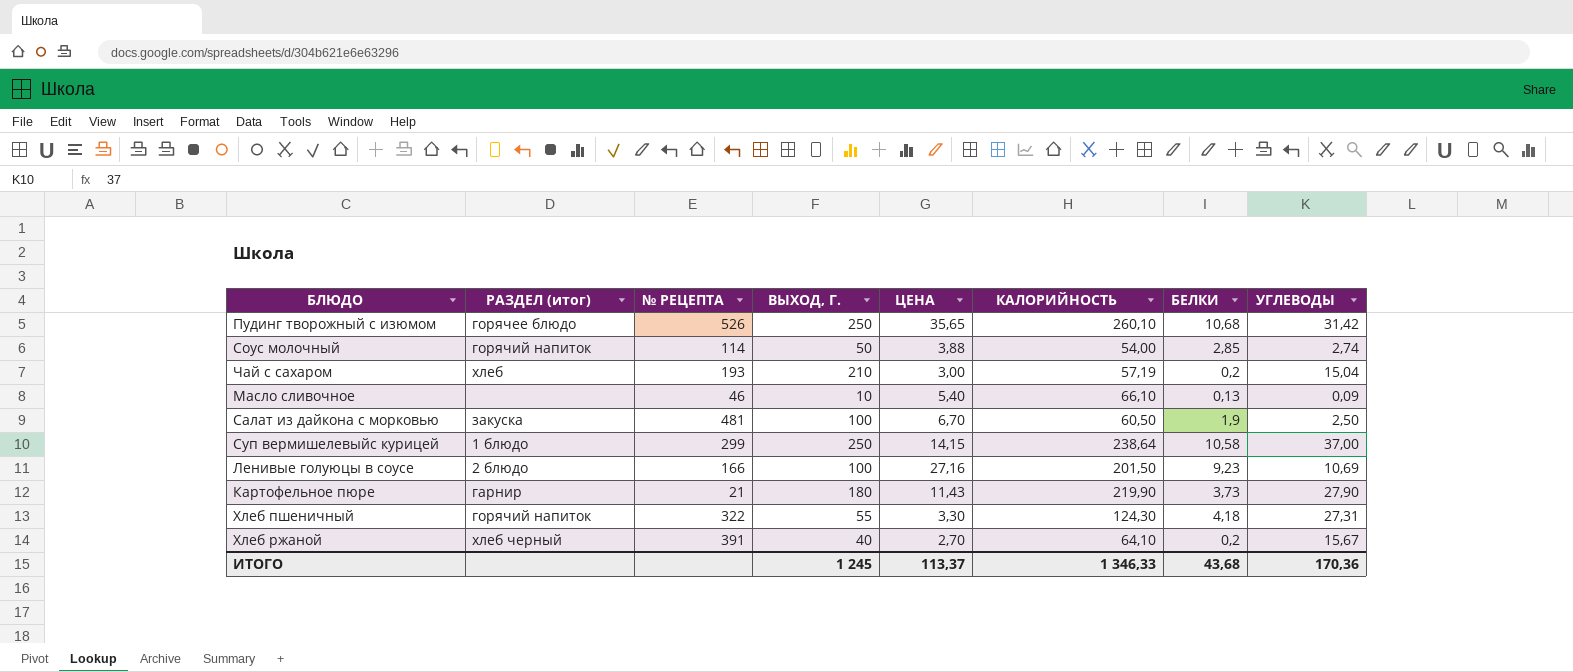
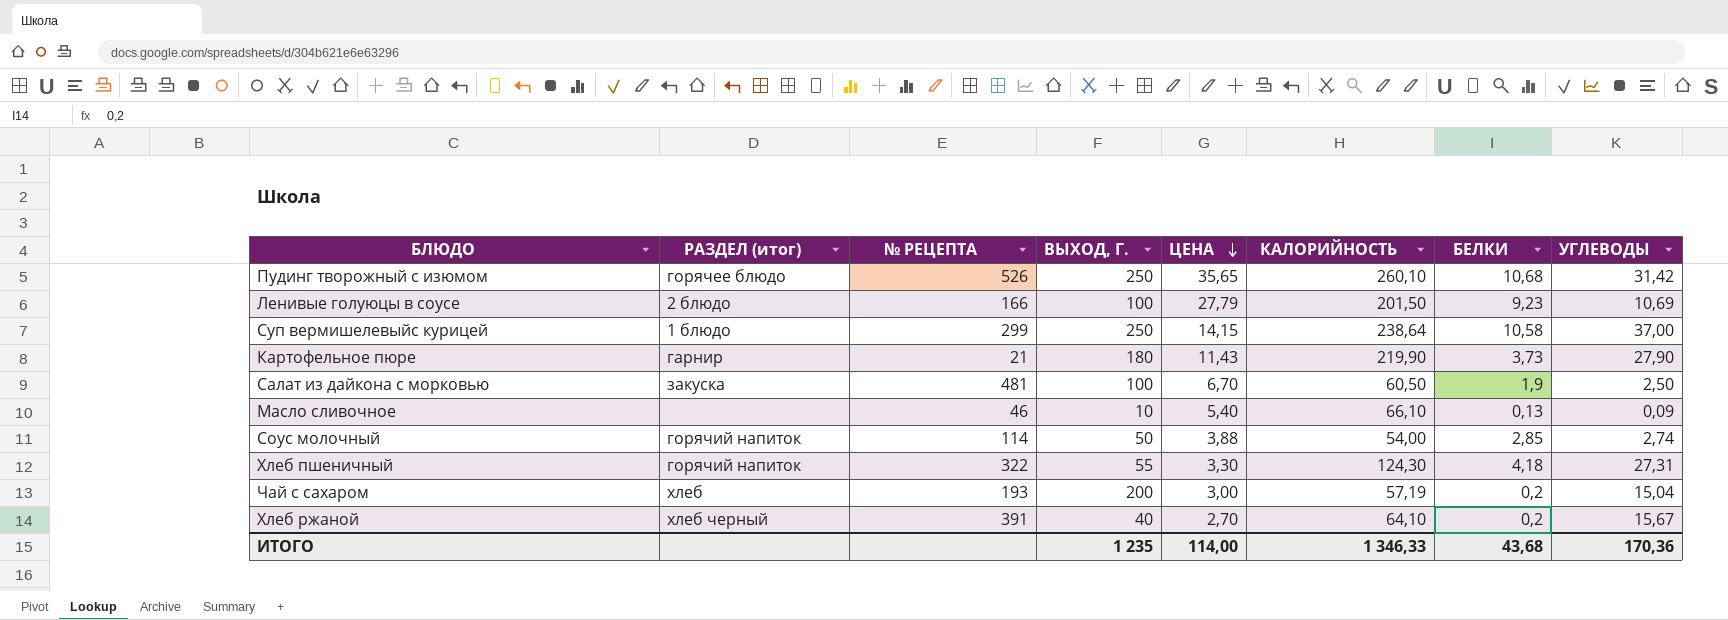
row order: none -> ЦЕНА descending
Ленивые голуюцы в соусе | ЦЕНА: 27,16 -> 27,79
Чай с сахаром | ВЫХОД, Г.: 210 -> 200
ИТОГО | ВЫХОД, Г.: 1 245 -> 1 235
ИТОГО | ЦЕНА: 113,37 -> 114,00

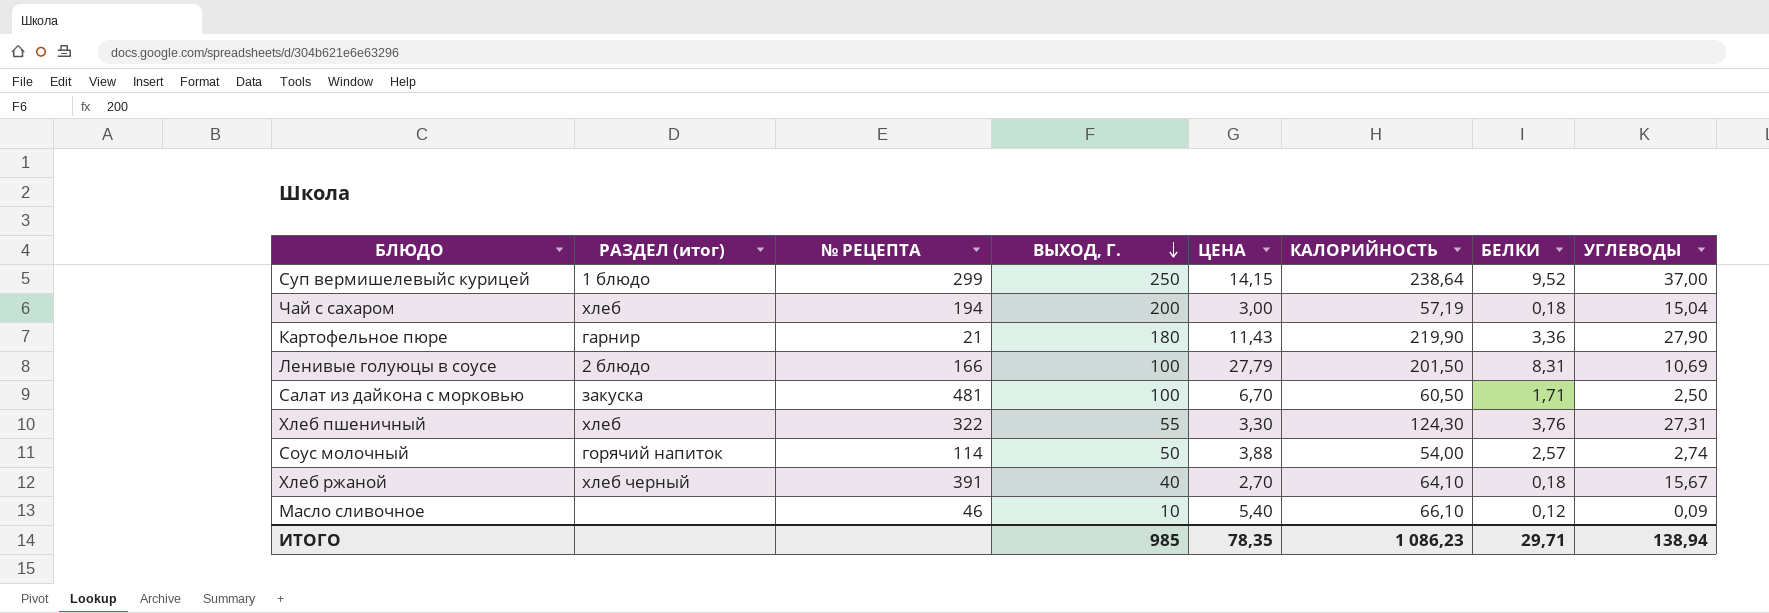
row order: ЦЕНА descending -> ВЫХОД, Г. descending
row Пудинг творожный с изюмом: горячее блюдо | 526 | 250 | 35,65 | 260,10 | 10,68 | 31,42 -> none
Суп вермишелевыйс курицей | БЕЛКИ: 10,58 -> 9,52
Чай с сахаром | № РЕЦЕПТА: 193 -> 194
Чай с сахаром | БЕЛКИ: 0,2 -> 0,18
Картофельное пюре | БЕЛКИ: 3,73 -> 3,36
Ленивые голуюцы в соусе | БЕЛКИ: 9,23 -> 8,31
Салат из дайкона с морковью | БЕЛКИ: 1,9 -> 1,71
Хлеб пшеничный | РАЗДЕЛ (итог): горячий напиток -> хлеб
Хлеб пшеничный | БЕЛКИ: 4,18 -> 3,76
Соус молочный | БЕЛКИ: 2,85 -> 2,57
Хлеб ржаной | БЕЛКИ: 0,2 -> 0,18
Масло сливочное | БЕЛКИ: 0,13 -> 0,12
ИТОГО | ВЫХОД, Г.: 1 235 -> 985
ИТОГО | ЦЕНА: 114,00 -> 78,35
ИТОГО | КАЛОРИЙНОСТЬ: 1 346,33 -> 1 086,23
ИТОГО | БЕЛКИ: 43,68 -> 29,71
ИТОГО | УГЛЕВОДЫ: 170,36 -> 138,94

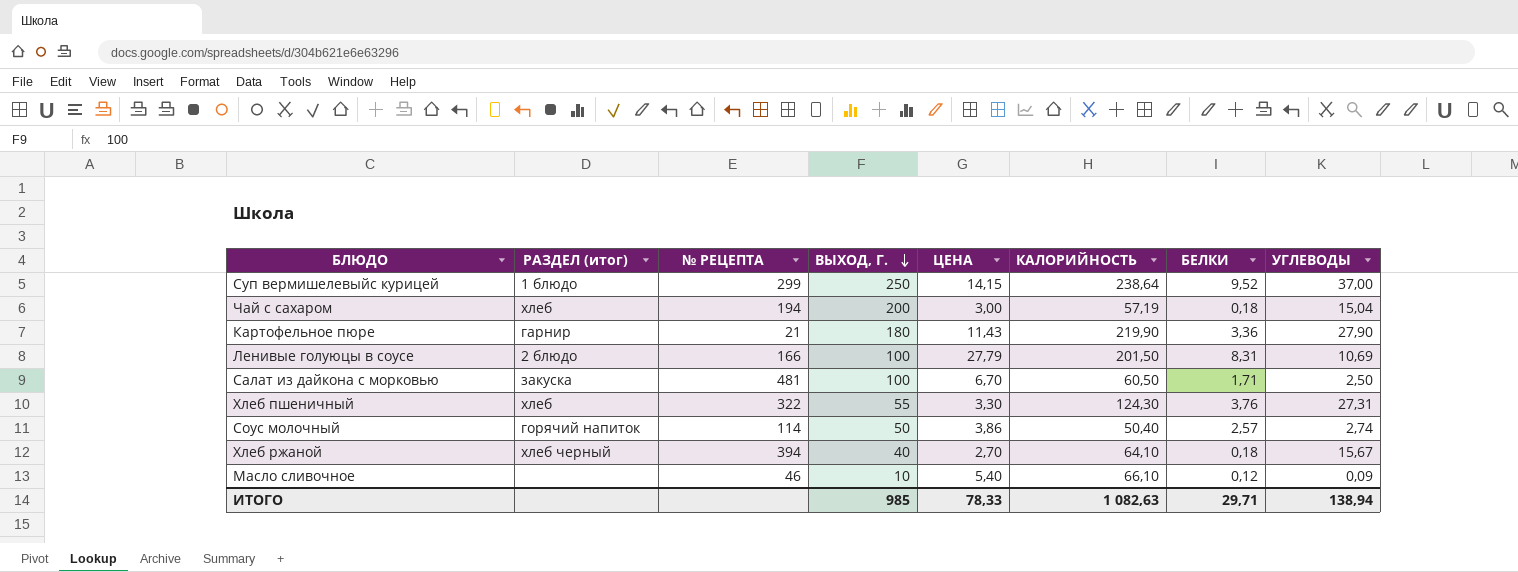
Соус молочный | ЦЕНА: 3,88 -> 3,86
Соус молочный | КАЛОРИЙНОСТЬ: 54,00 -> 50,40
Хлеб ржаной | № РЕЦЕПТА: 391 -> 394
ИТОГО | ЦЕНА: 78,35 -> 78,33
ИТОГО | КАЛОРИЙНОСТЬ: 1 086,23 -> 1 082,63

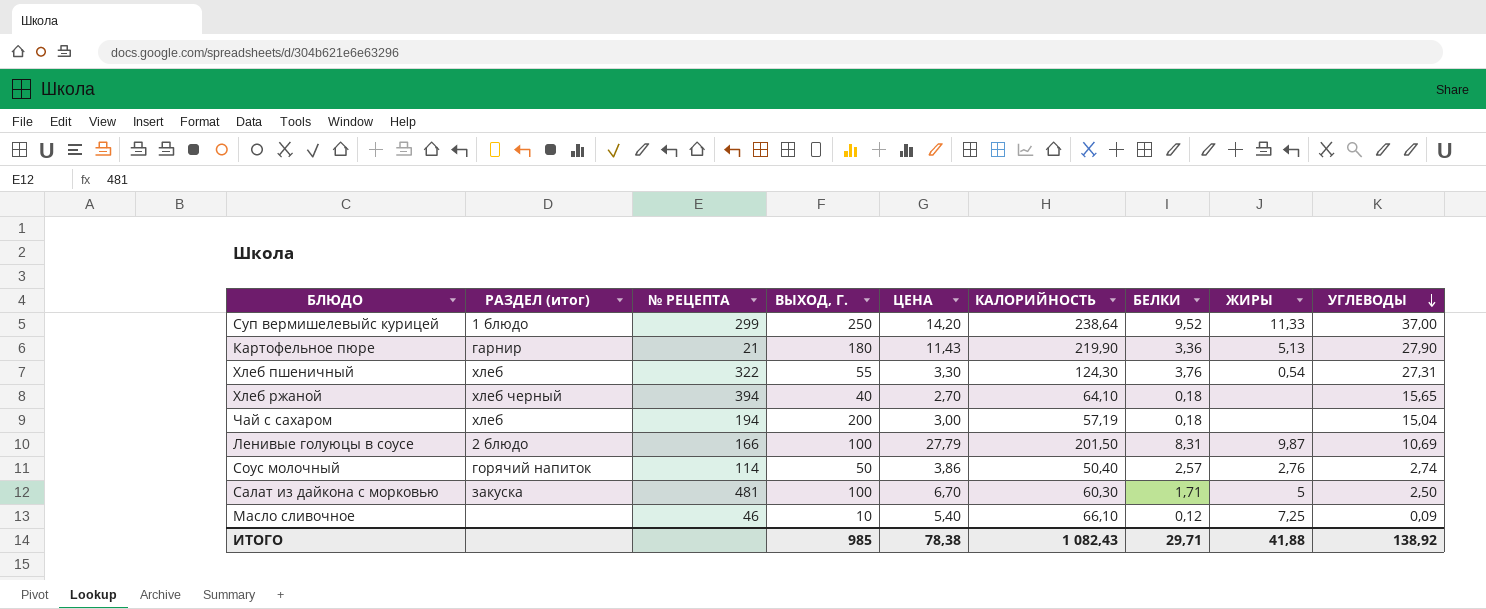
row order: ВЫХОД, Г. descending -> УГЛЕВОДЫ descending
column ЖИРЫ | position: none -> 8
Суп вермишелевыйс курицей | ЦЕНА: 14,15 -> 14,20
Хлеб ржаной | УГЛЕВОДЫ: 15,67 -> 15,65
Салат из дайкона с морковью | КАЛОРИЙНОСТЬ: 60,50 -> 60,30
ИТОГО | ЦЕНА: 78,33 -> 78,38
ИТОГО | КАЛОРИЙНОСТЬ: 1 082,63 -> 1 082,43
ИТОГО | УГЛЕВОДЫ: 138,94 -> 138,92

